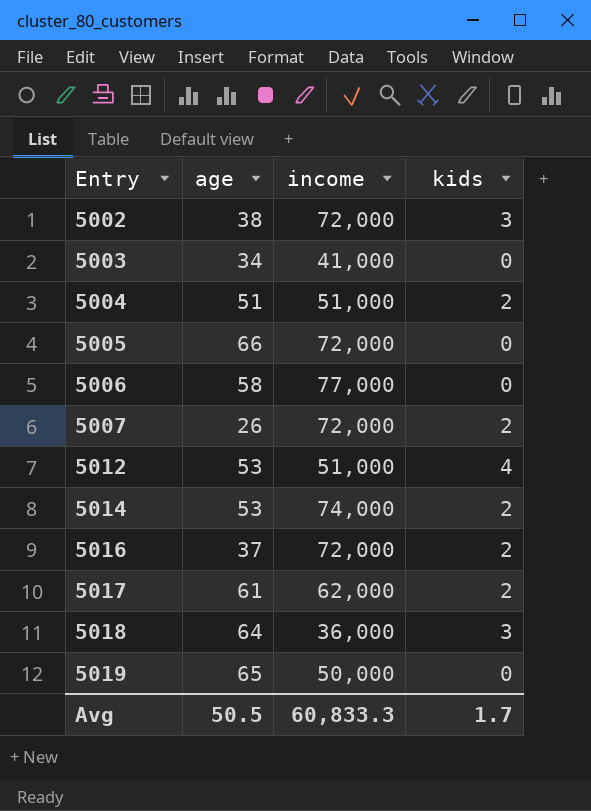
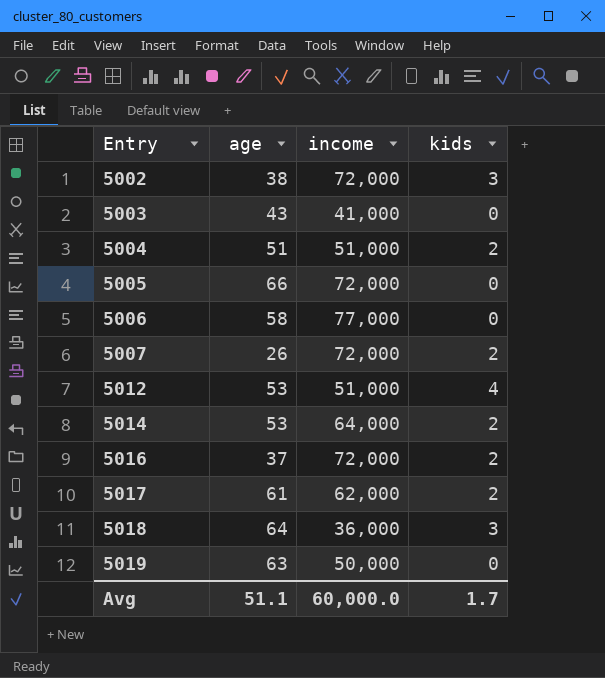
5003 | age: 34 -> 43
5014 | income: 74,000 -> 64,000
5019 | age: 65 -> 63
Avg | age: 50.5 -> 51.1
Avg | income: 60,833.3 -> 60,000.0

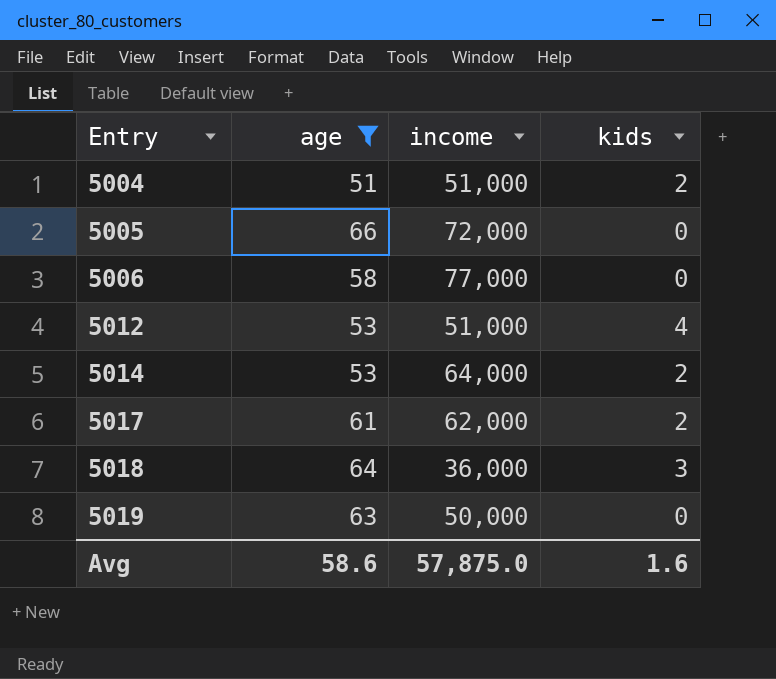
filter: none -> age >= 51
Avg | age: 51.1 -> 58.6
Avg | income: 60,000.0 -> 57,875.0
Avg | kids: 1.7 -> 1.6

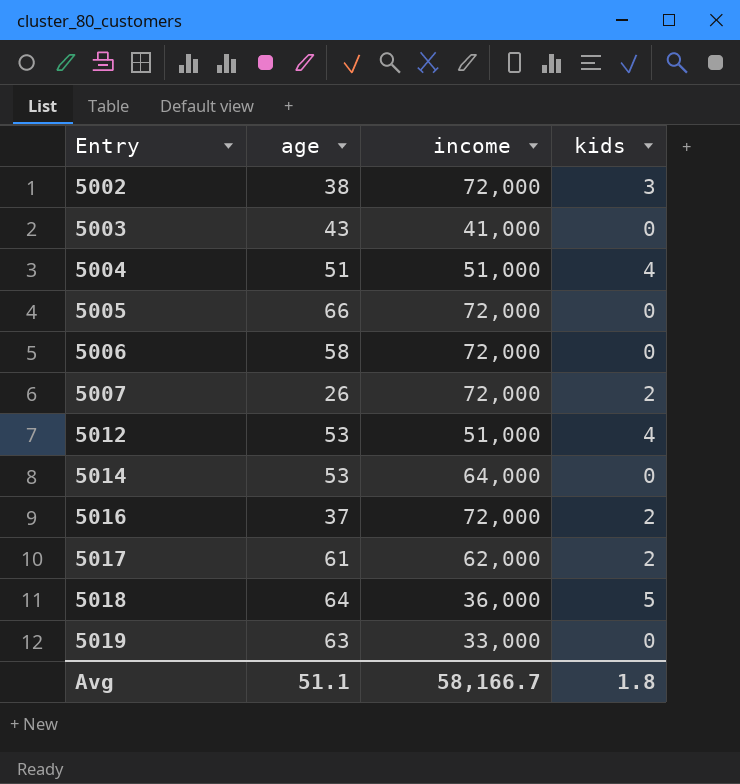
filter: age >= 51 -> none
5004 | kids: 2 -> 4
5006 | income: 77,000 -> 72,000
5014 | kids: 2 -> 0
5018 | kids: 3 -> 5
5019 | income: 50,000 -> 33,000
Avg | age: 58.6 -> 51.1
Avg | income: 57,875.0 -> 58,166.7
Avg | kids: 1.6 -> 1.8

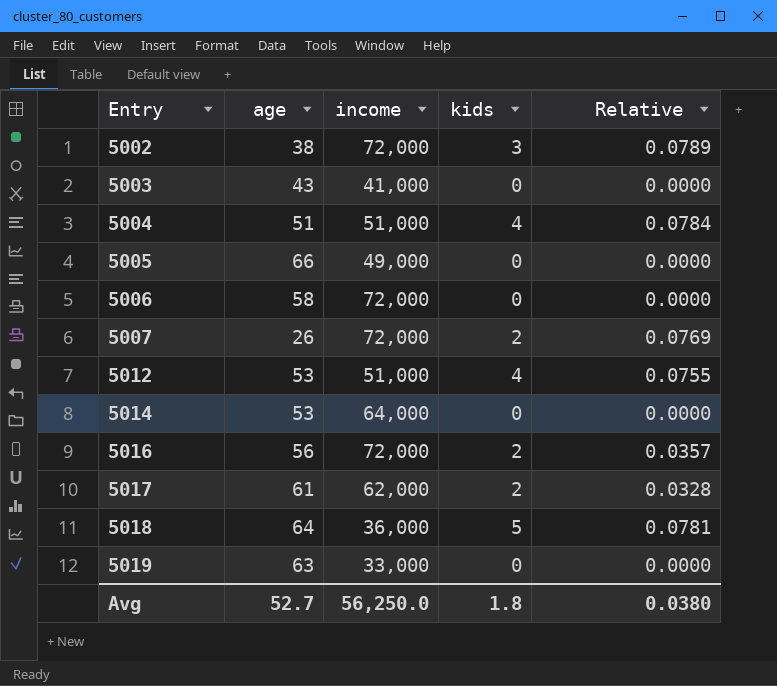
column Relative | formula: none -> [kids] / [age]
5005 | income: 72,000 -> 49,000
5016 | age: 37 -> 56
Avg | age: 51.1 -> 52.7
Avg | income: 58,166.7 -> 56,250.0

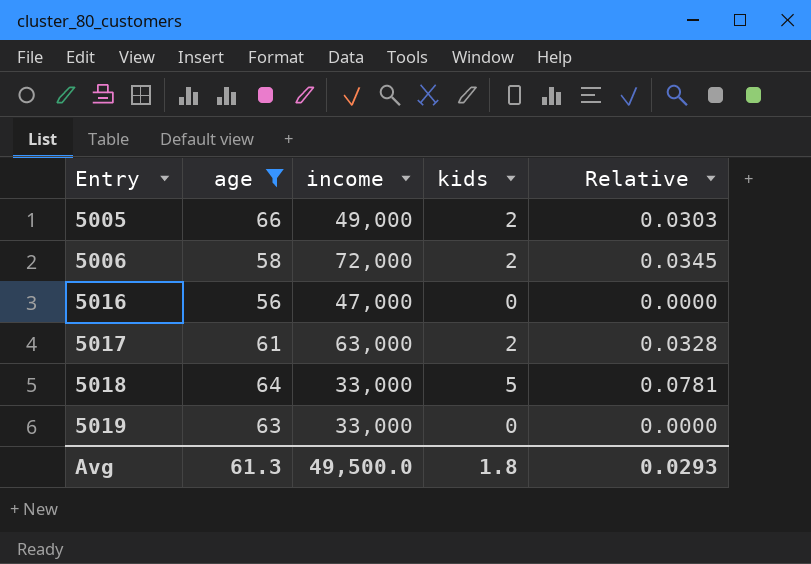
filter: none -> age >= 56
5005 | kids: 0 -> 2
5005 | Relative: 0.0000 -> 0.0303
5006 | kids: 0 -> 2
5006 | Relative: 0.0000 -> 0.0345
5016 | income: 72,000 -> 47,000
5016 | kids: 2 -> 0
5016 | Relative: 0.0357 -> 0.0000
5017 | income: 62,000 -> 63,000
5018 | income: 36,000 -> 33,000
Avg | age: 52.7 -> 61.3
Avg | income: 56,250.0 -> 49,500.0
Avg | Relative: 0.0380 -> 0.0293

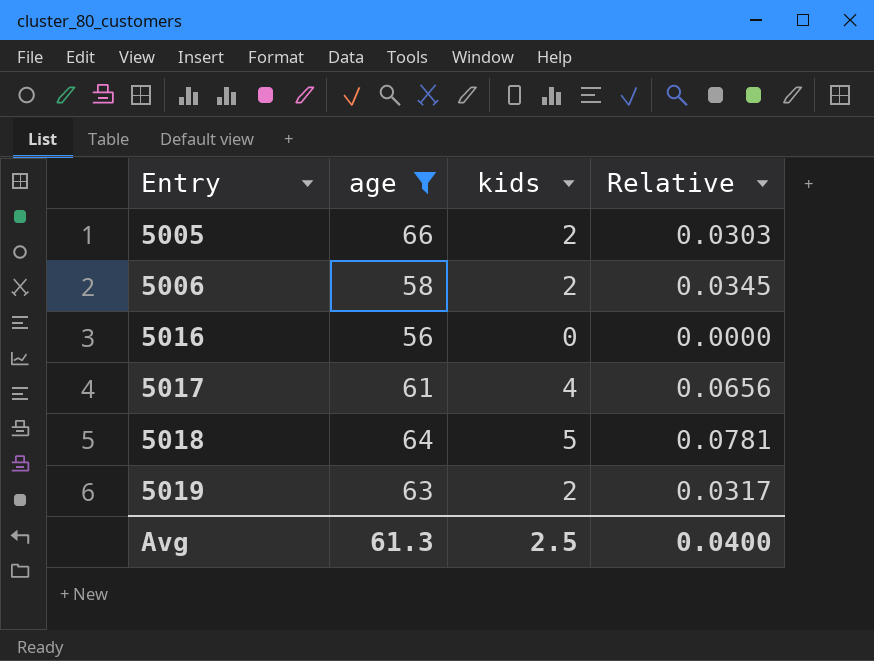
column income | position: 3 -> none
5017 | kids: 2 -> 4
5017 | Relative: 0.0328 -> 0.0656
5019 | kids: 0 -> 2
5019 | Relative: 0.0000 -> 0.0317
Avg | kids: 1.8 -> 2.5
Avg | Relative: 0.0293 -> 0.0400

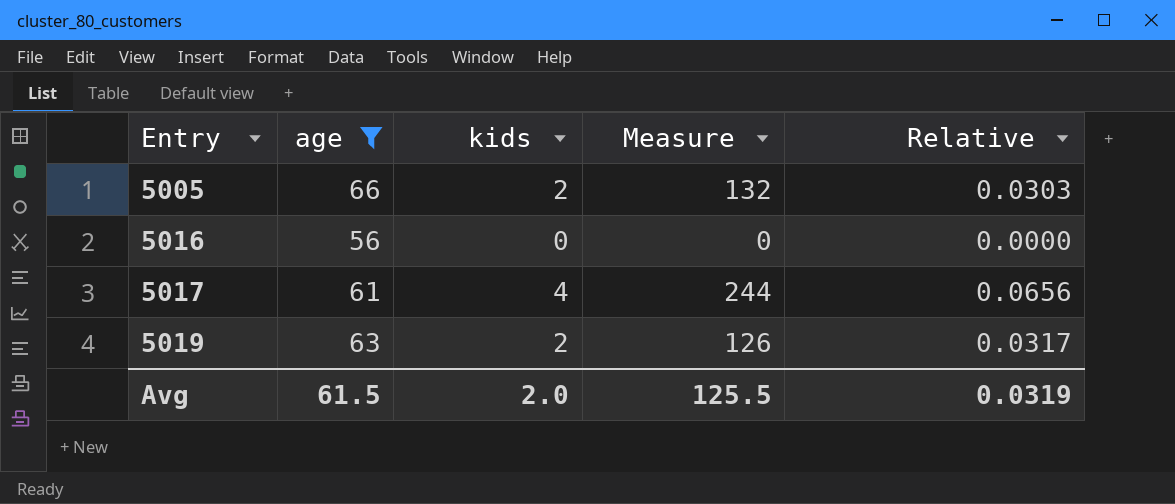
column Measure | formula: none -> [age] * [kids]
row 5006: 58 | 2 | 0.0345 -> none
row 5018: 64 | 5 | 0.0781 -> none
Avg | age: 61.3 -> 61.5
Avg | kids: 2.5 -> 2.0
Avg | Relative: 0.0400 -> 0.0319

